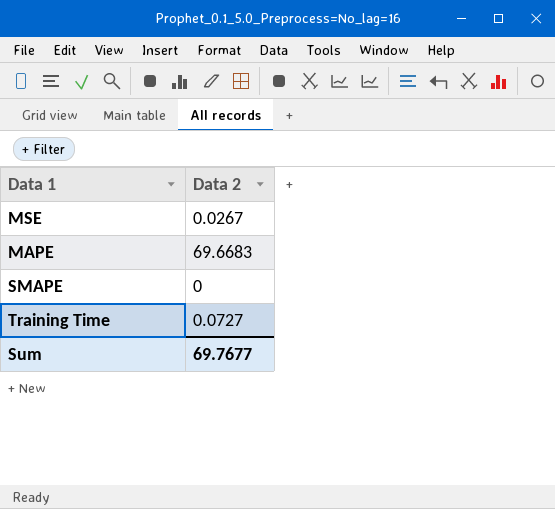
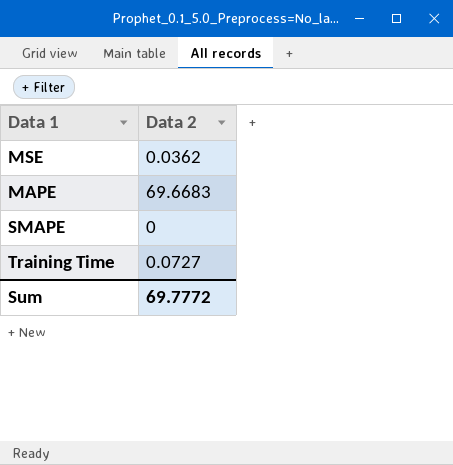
MSE | Data 2: 0.0267 -> 0.0362
Sum | Data 2: 69.7677 -> 69.7772

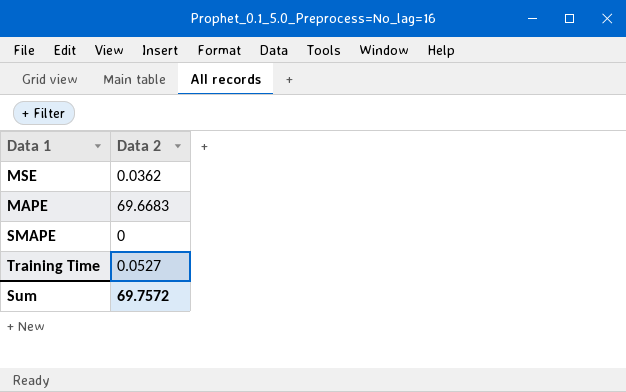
Training Time | Data 2: 0.0727 -> 0.0527
Sum | Data 2: 69.7772 -> 69.7572

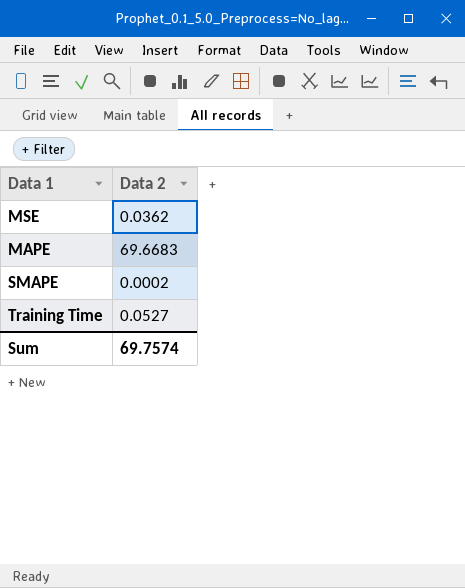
SMAPE | Data 2: 0 -> 0.0002
Sum | Data 2: 69.7572 -> 69.7574

